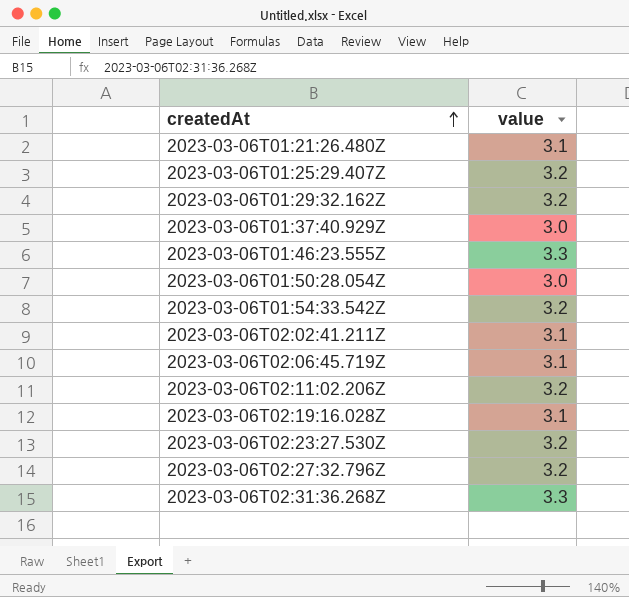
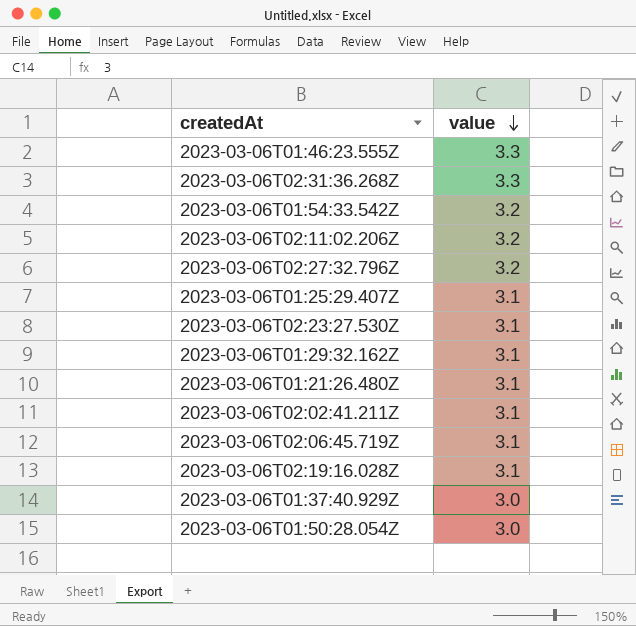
row order: createdAt ascending -> value descending
2023-03-06T01:25:29.407Z | value: 3.2 -> 3.1
2023-03-06T02:23:27.530Z | value: 3.2 -> 3.1
2023-03-06T01:29:32.162Z | value: 3.2 -> 3.1

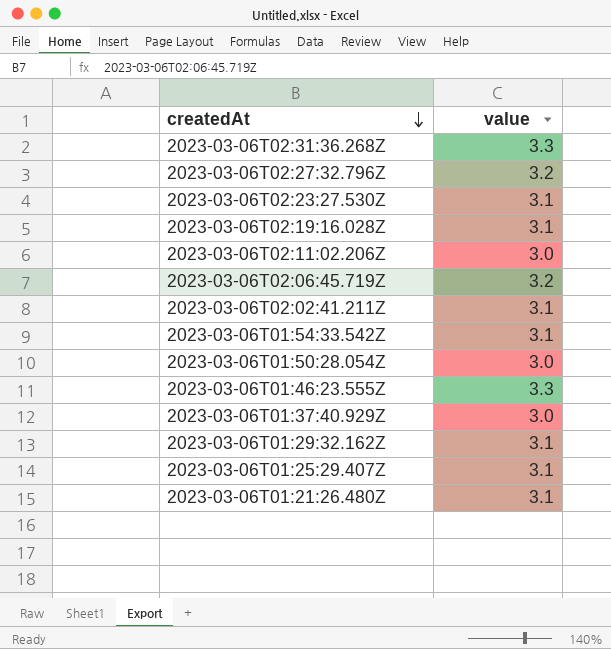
row order: value descending -> createdAt descending
2023-03-06T02:11:02.206Z | value: 3.2 -> 3.0
2023-03-06T02:06:45.719Z | value: 3.1 -> 3.2
2023-03-06T01:54:33.542Z | value: 3.2 -> 3.1

